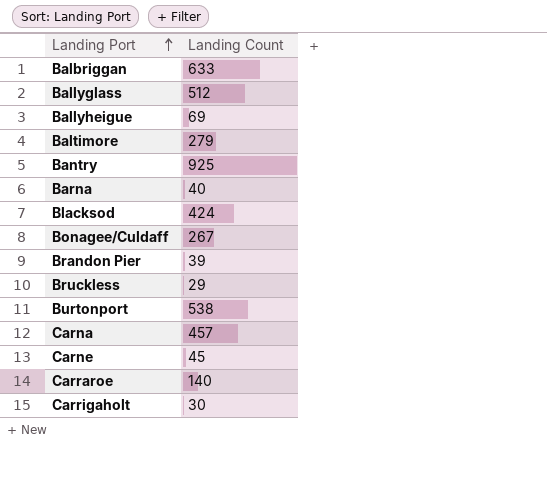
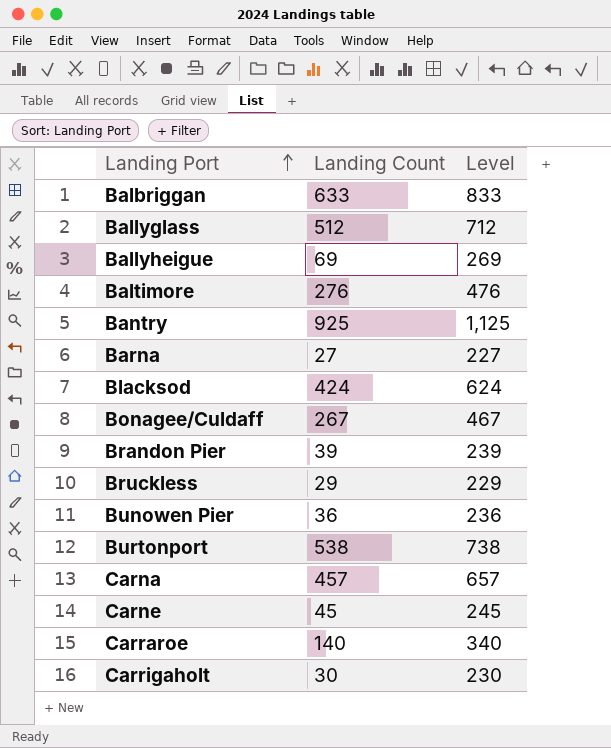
column Level | formula: none -> [Landing Count] + 200
Baltimore | Landing Count: 279 -> 276
Barna | Landing Count: 40 -> 27
row Bunowen Pier: none -> 36 | 236

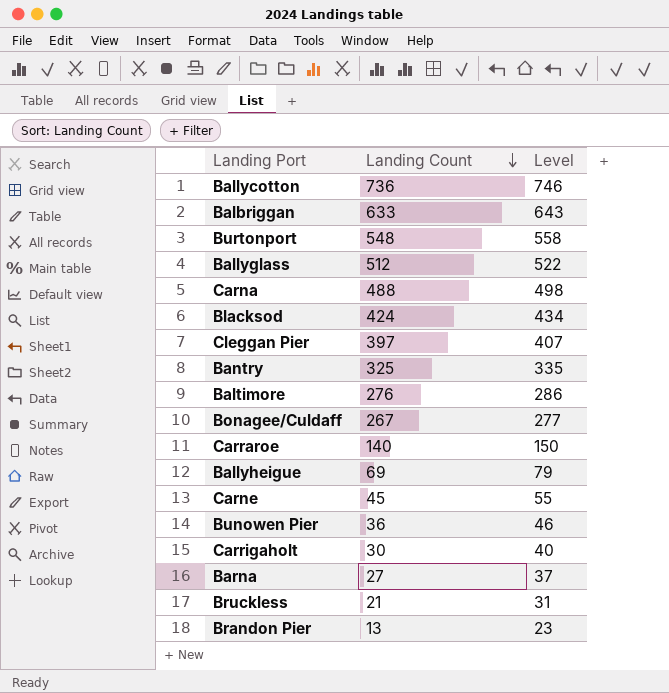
row order: Landing Port ascending -> Landing Count descending
column Level | formula: [Landing Count] + 200 -> [Landing Count] + 10
row Ballycotton: none -> 736 | 746
Burtonport | Landing Count: 538 -> 548
Carna | Landing Count: 457 -> 488
row Cleggan Pier: none -> 397 | 407
Bantry | Landing Count: 925 -> 325
Bruckless | Landing Count: 29 -> 21
Brandon Pier | Landing Count: 39 -> 13

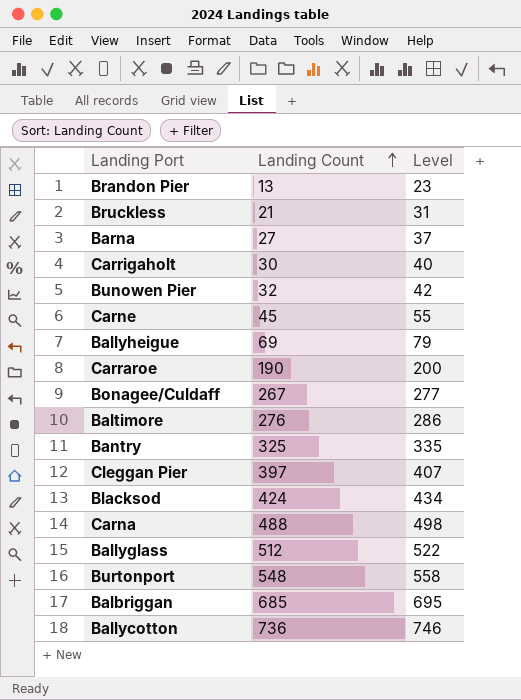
row order: Landing Count descending -> Landing Count ascending
Bunowen Pier | Landing Count: 36 -> 32
Bunowen Pier | Level: 46 -> 42
Carraroe | Landing Count: 140 -> 190
Carraroe | Level: 150 -> 200
Balbriggan | Landing Count: 633 -> 685
Balbriggan | Level: 643 -> 695

